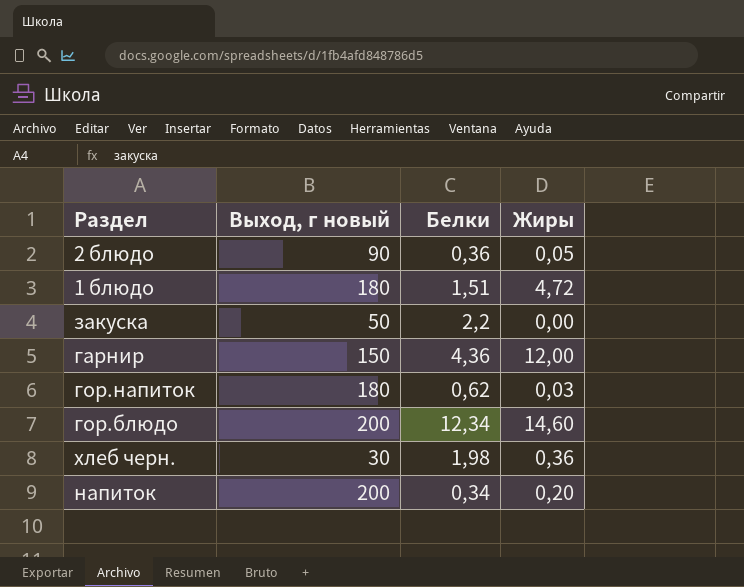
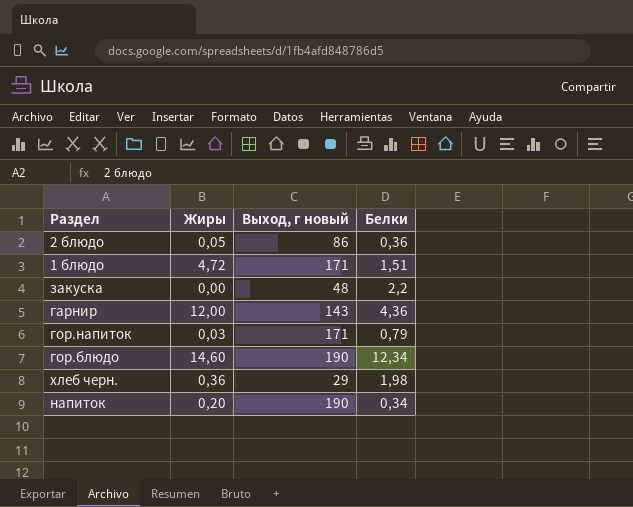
column Жиры | position: 4 -> 2
2 блюдо | Выход, г новый: 90 -> 86
1 блюдо | Выход, г новый: 180 -> 171
закуска | Выход, г новый: 50 -> 48
гарнир | Выход, г новый: 150 -> 143
гор.напиток | Выход, г новый: 180 -> 171
гор.напиток | Белки: 0,62 -> 0,79
гор.блюдо | Выход, г новый: 200 -> 190
хлеб черн. | Выход, г новый: 30 -> 29
напиток | Выход, г новый: 200 -> 190

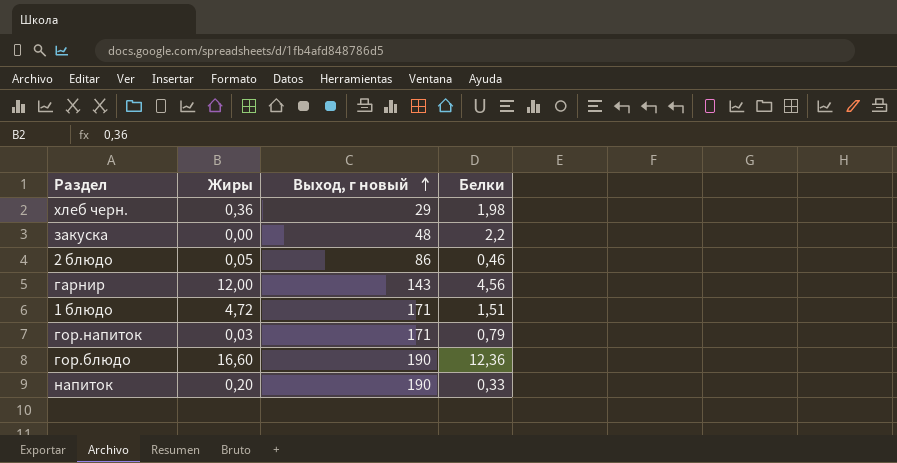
row order: none -> Выход, г новый ascending
2 блюдо | Белки: 0,36 -> 0,46
гарнир | Белки: 4,36 -> 4,56
гор.блюдо | Жиры: 14,60 -> 16,60
гор.блюдо | Белки: 12,34 -> 12,36
напиток | Белки: 0,34 -> 0,33

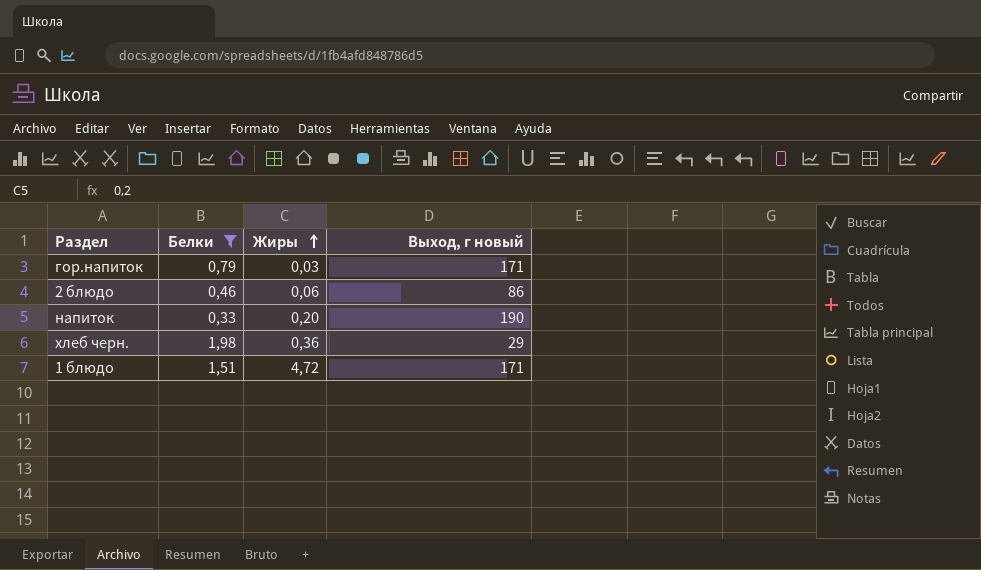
filter: none -> Белки <= 1,98
row order: Выход, г новый ascending -> Жиры ascending
column Белки | position: 4 -> 2
2 блюдо | Жиры: 0,05 -> 0,06

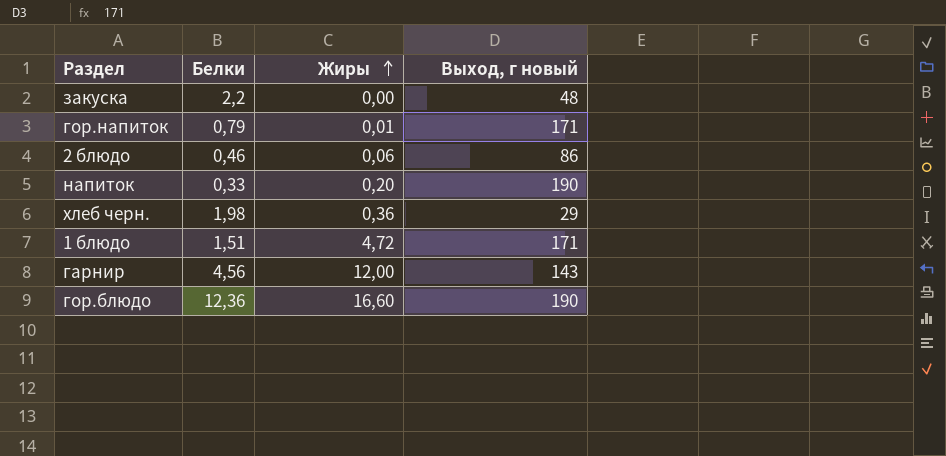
filter: Белки <= 1,98 -> none
гор.напиток | Жиры: 0,03 -> 0,01

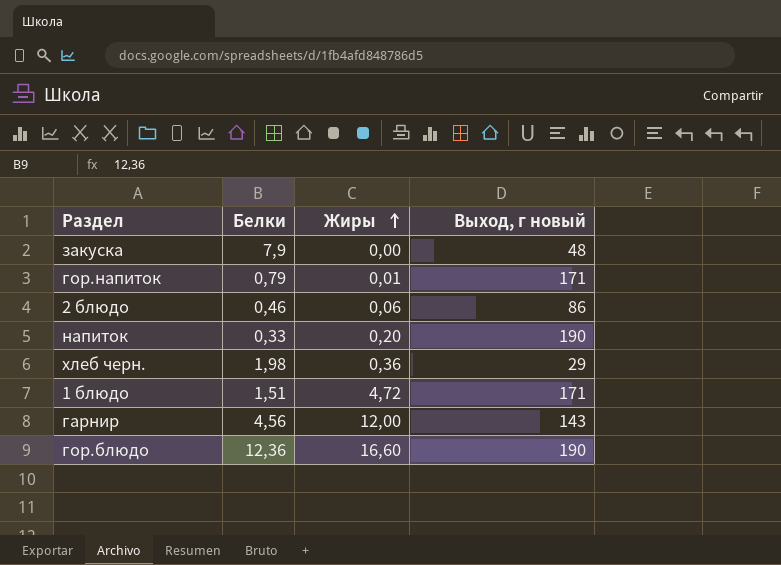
закуска | Белки: 2,2 -> 7,9

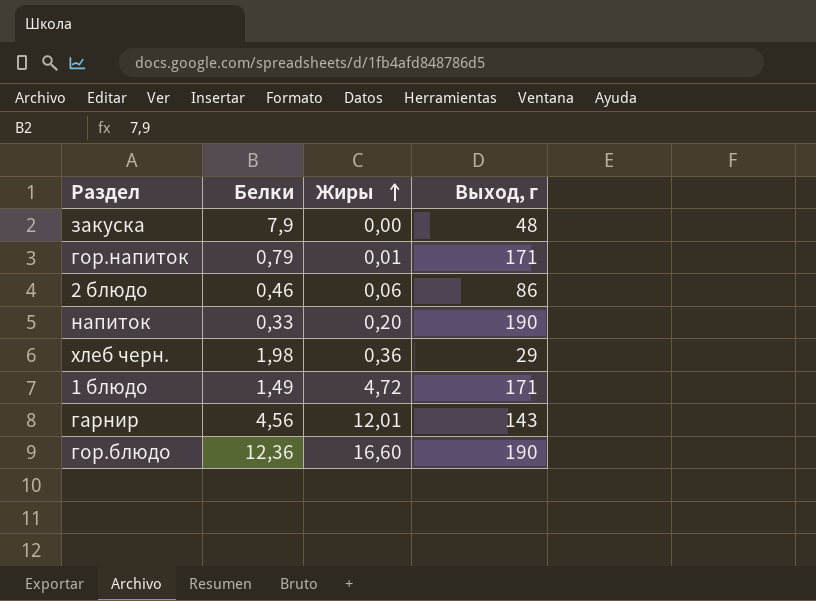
column name: Выход, г новый -> Выход, г
1 блюдо | Белки: 1,51 -> 1,49
гарнир | Жиры: 12,00 -> 12,01

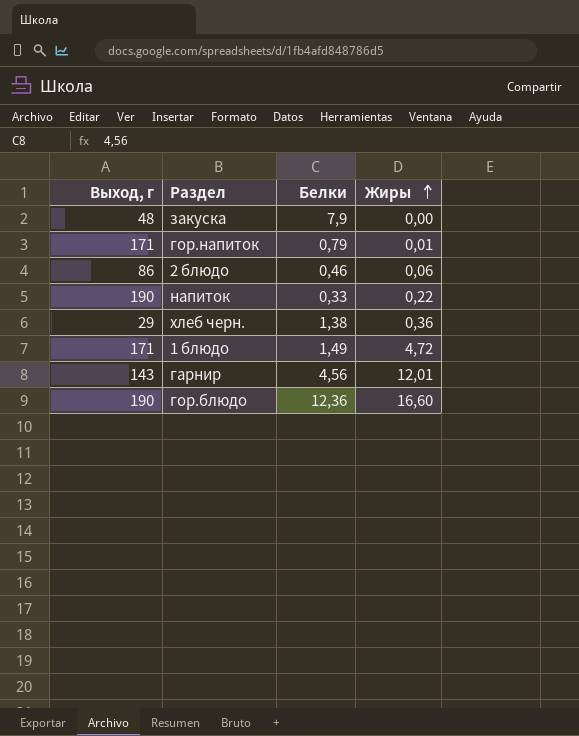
column Выход, г | position: 4 -> 1
напиток | Жиры: 0,20 -> 0,22
хлеб черн. | Белки: 1,98 -> 1,38

